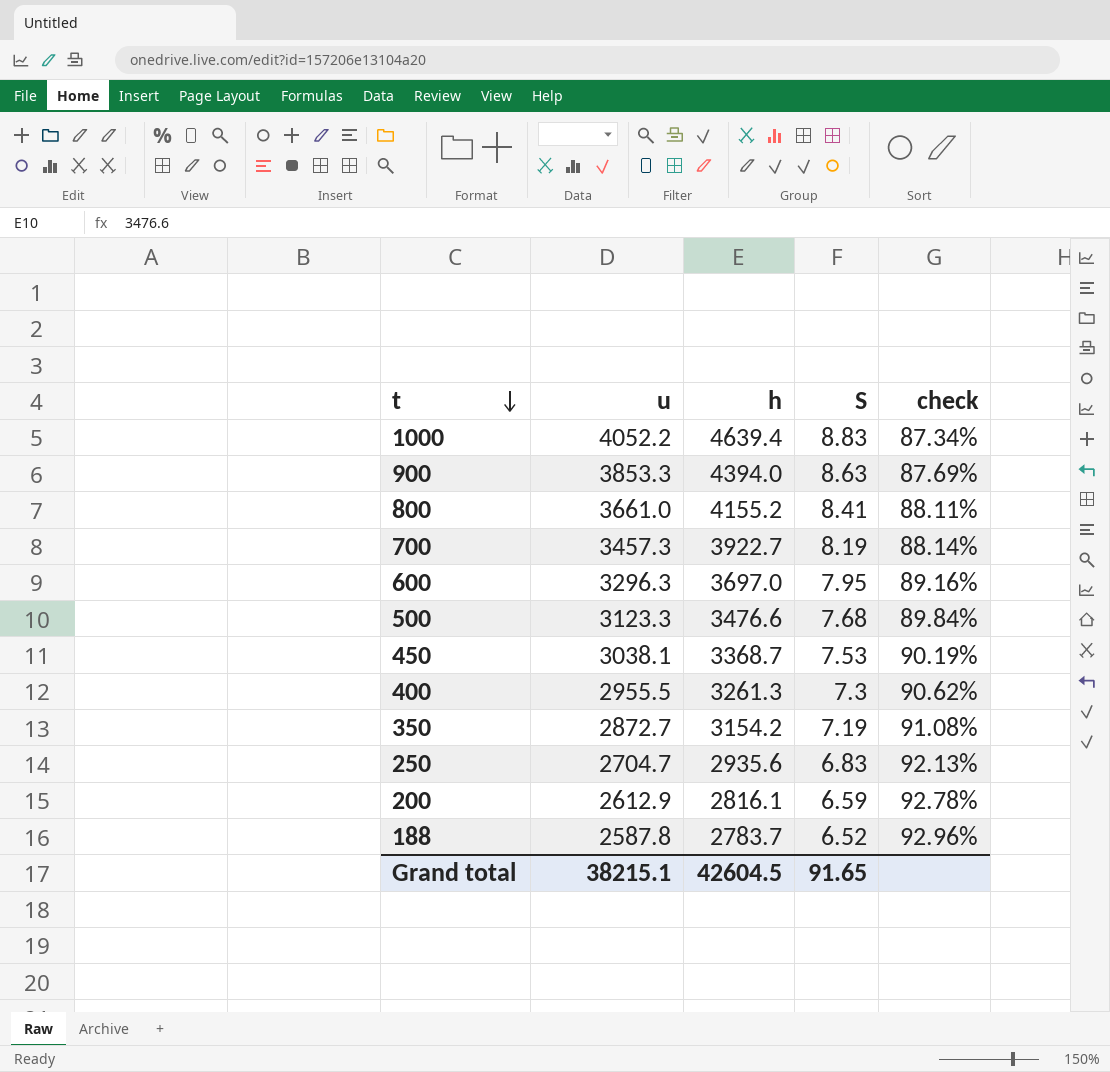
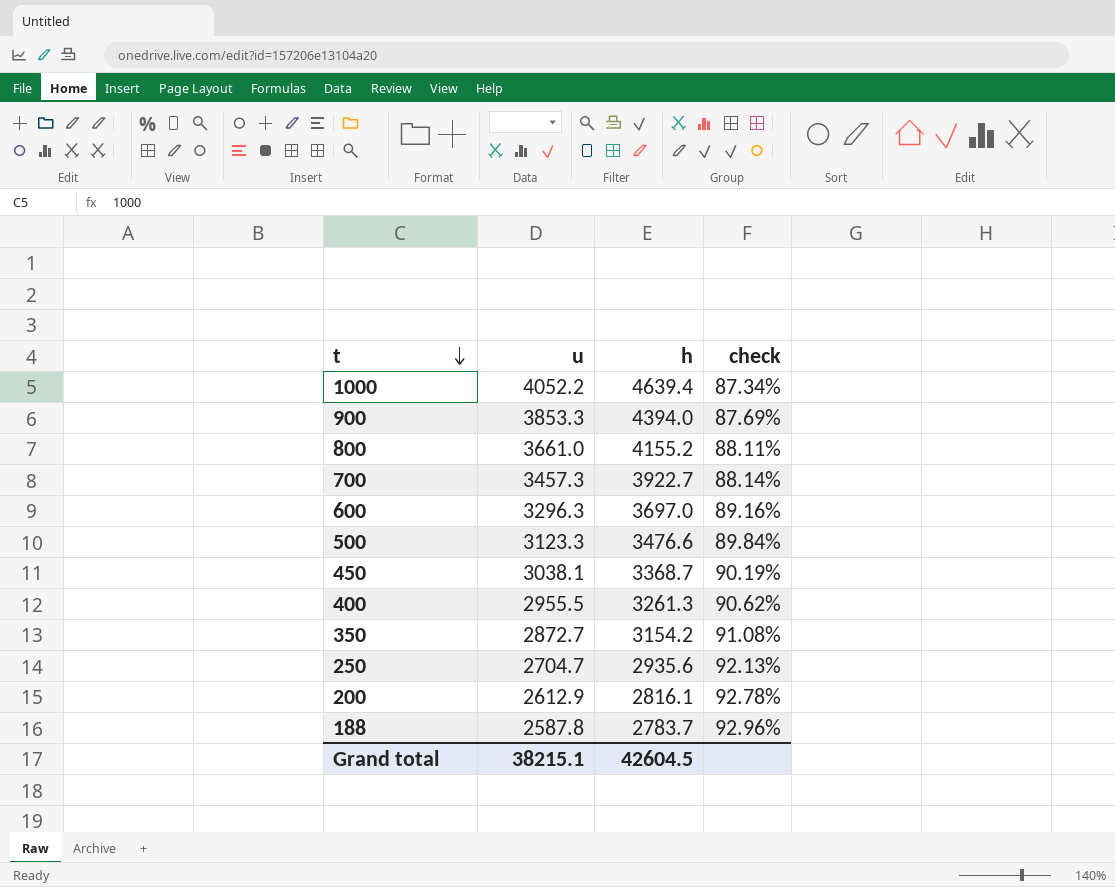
column S | position: 4 -> none

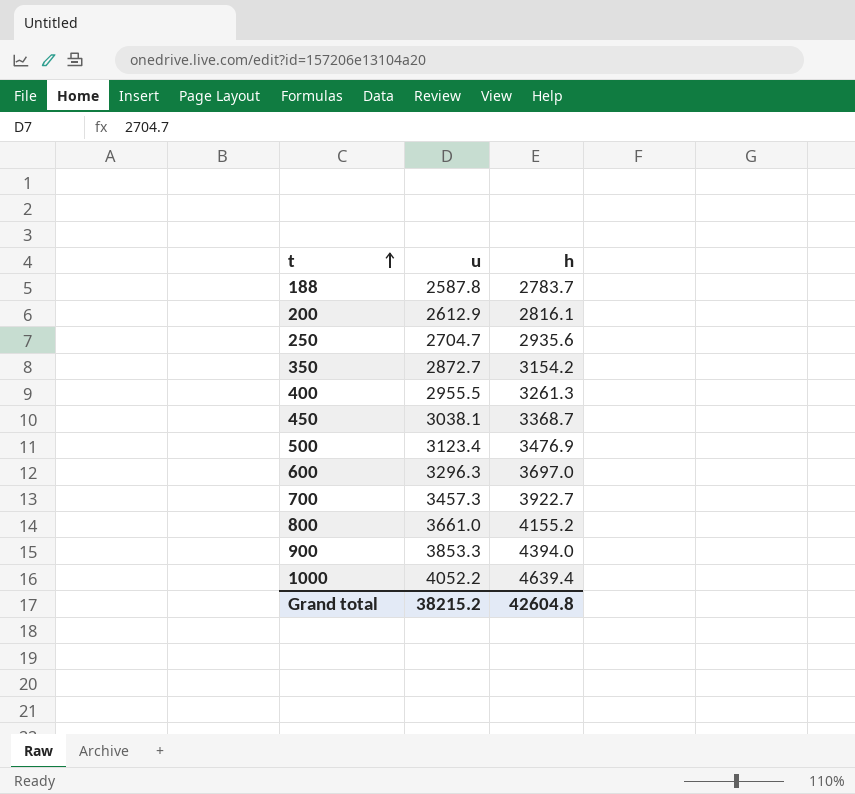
row order: t descending -> t ascending
column check | formula: [u] / [h] -> none
500 | u: 3123.3 -> 3123.4
500 | h: 3476.6 -> 3476.9
Grand total | u: 38215.1 -> 38215.2
Grand total | h: 42604.5 -> 42604.8

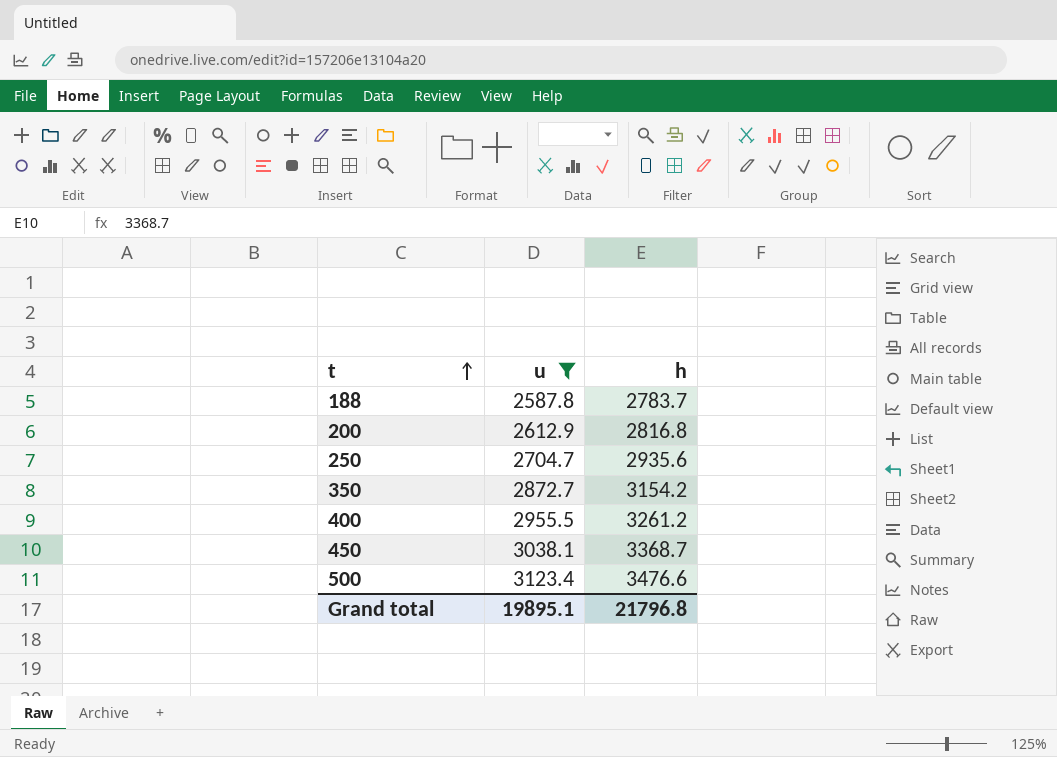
filter: none -> u <= 3123.4
200 | h: 2816.1 -> 2816.8
400 | h: 3261.3 -> 3261.2
500 | h: 3476.9 -> 3476.6
Grand total | u: 38215.2 -> 19895.1
Grand total | h: 42604.8 -> 21796.8

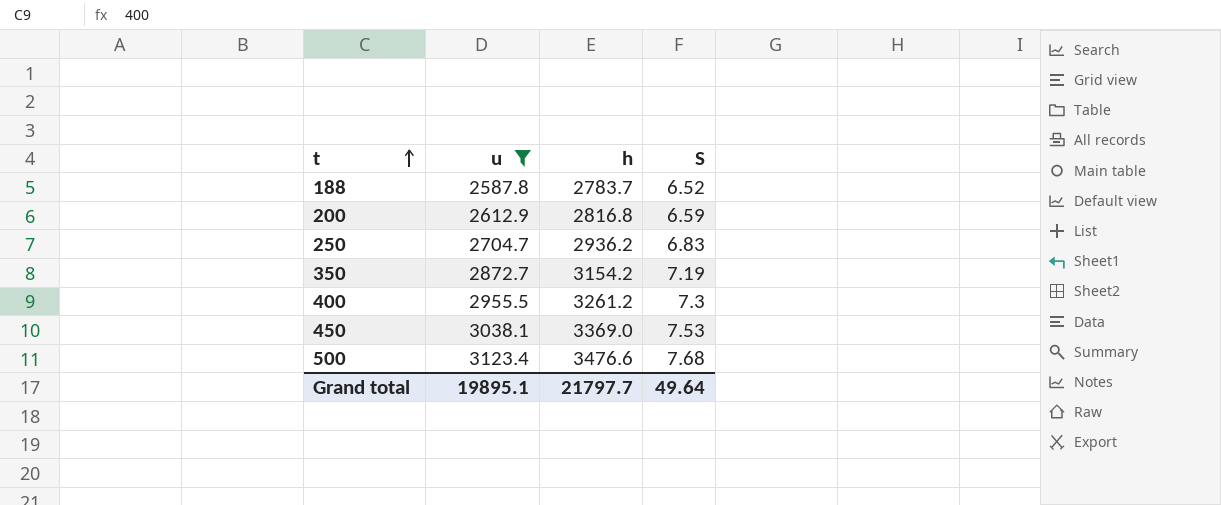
column S | position: none -> 4
250 | h: 2935.6 -> 2936.2
450 | h: 3368.7 -> 3369.0
Grand total | h: 21796.8 -> 21797.7

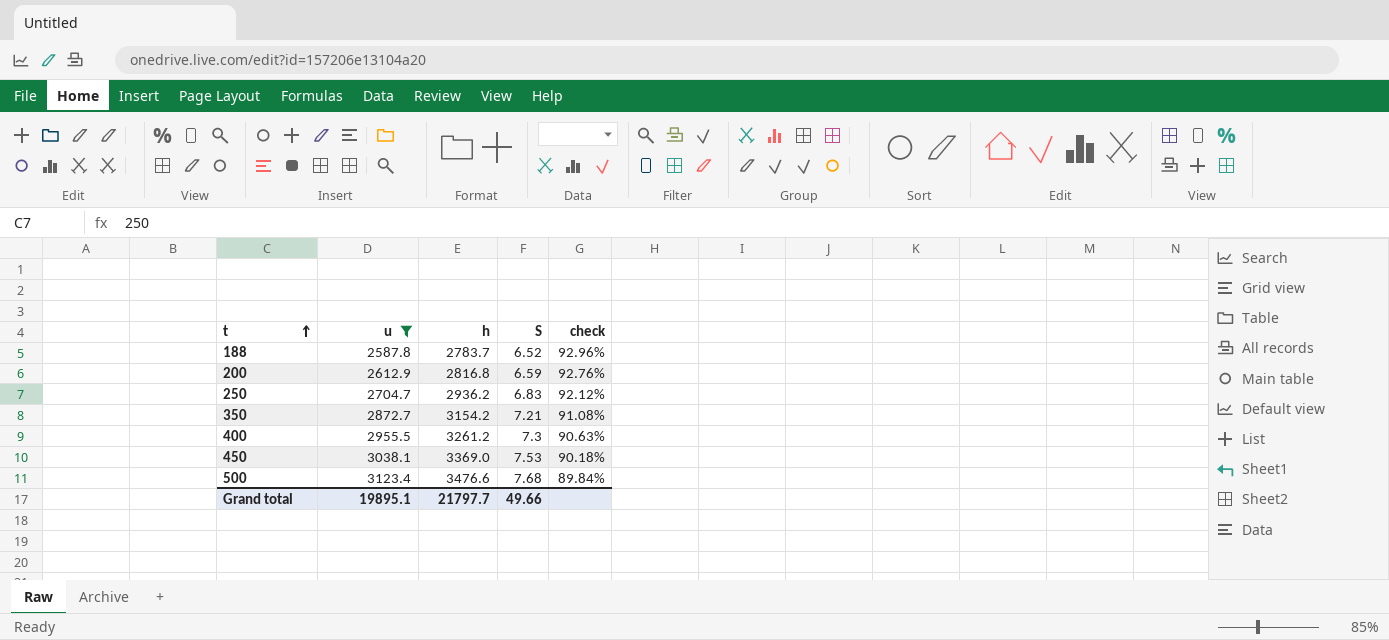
column check | formula: none -> [u] / [h]
350 | S: 7.19 -> 7.21
Grand total | S: 49.64 -> 49.66

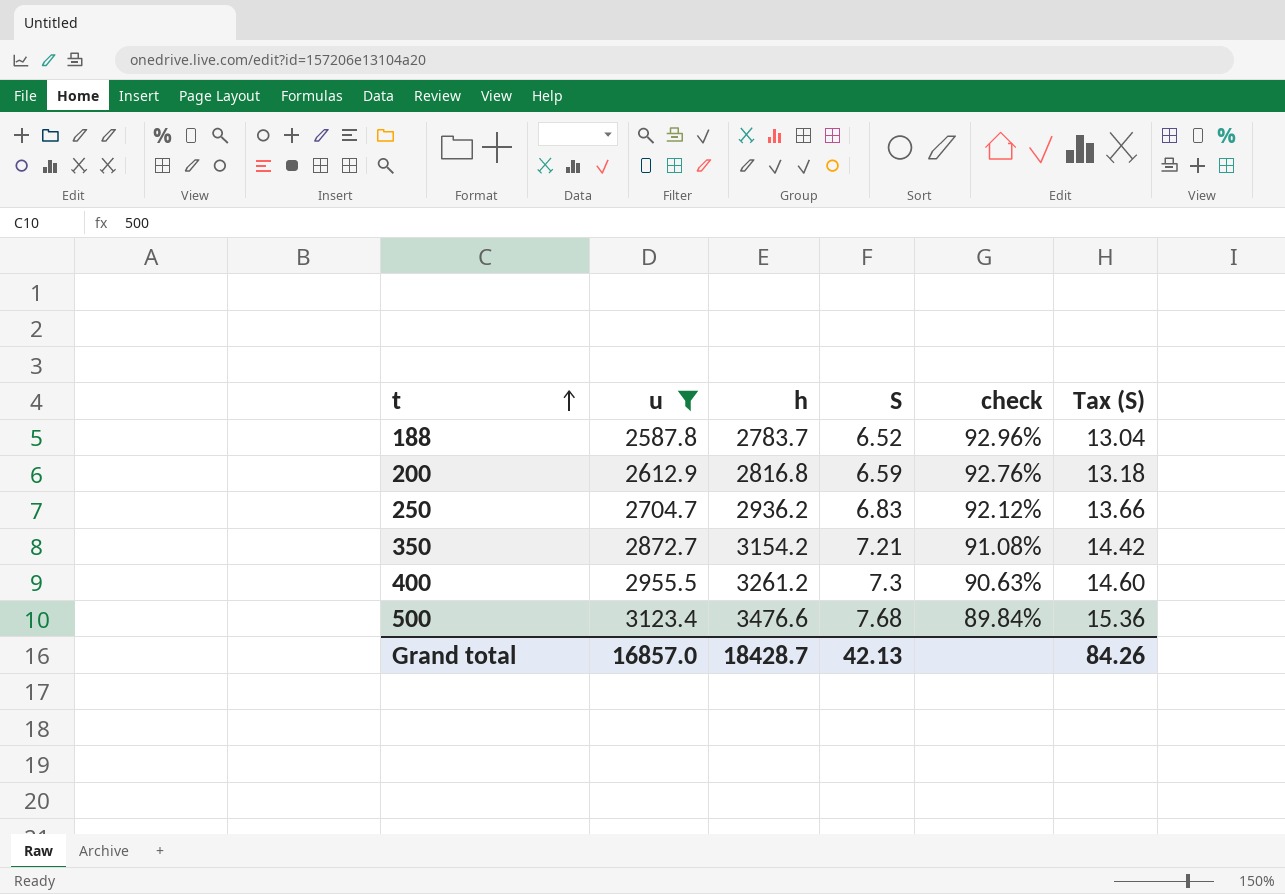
column Tax (S) | formula: none -> [S] * 2
row 450: 3038.1 | 3369.0 | 7.53 | 90.18% -> none
Grand total | u: 19895.1 -> 16857.0
Grand total | h: 21797.7 -> 18428.7
Grand total | S: 49.66 -> 42.13

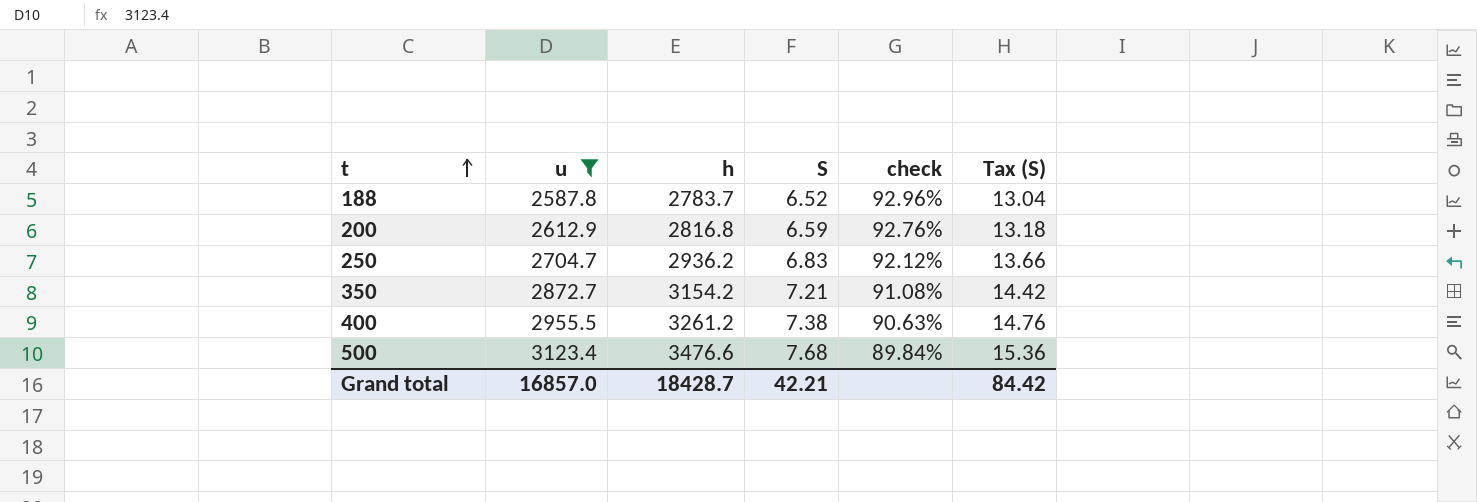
400 | S: 7.3 -> 7.38
400 | Tax (S): 14.60 -> 14.76
Grand total | S: 42.13 -> 42.21
Grand total | Tax (S): 84.26 -> 84.42

